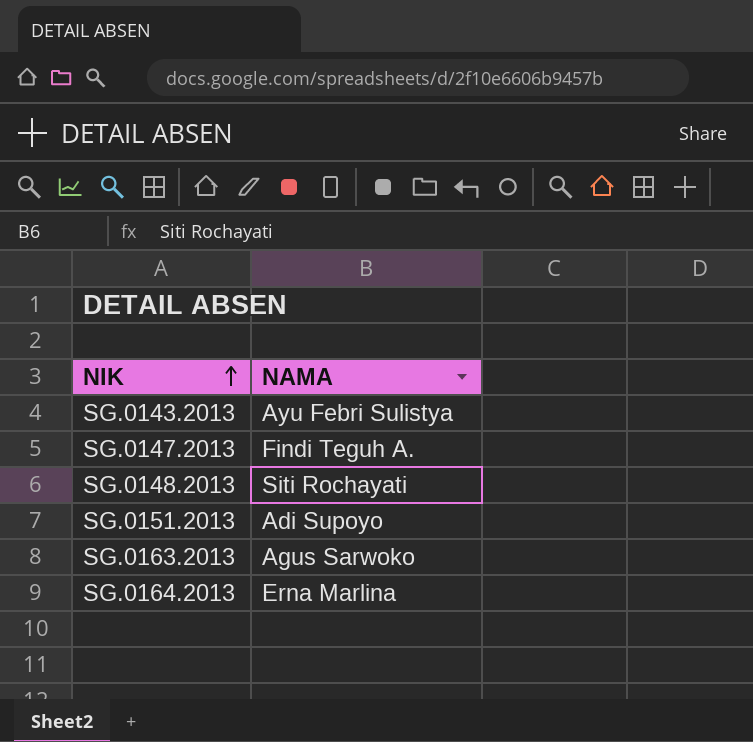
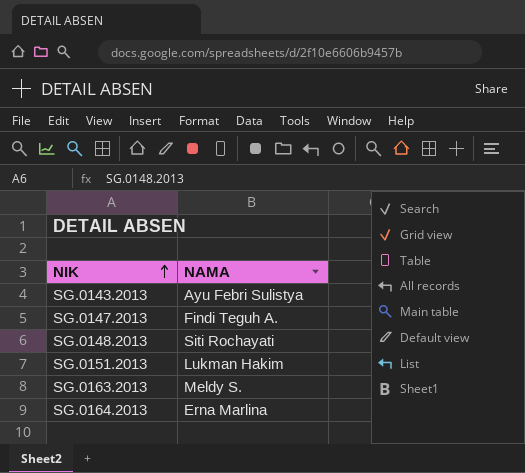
SG.0151.2013 | NAMA: Adi Supoyo -> Lukman Hakim
SG.0163.2013 | NAMA: Agus Sarwoko -> Meldy S.

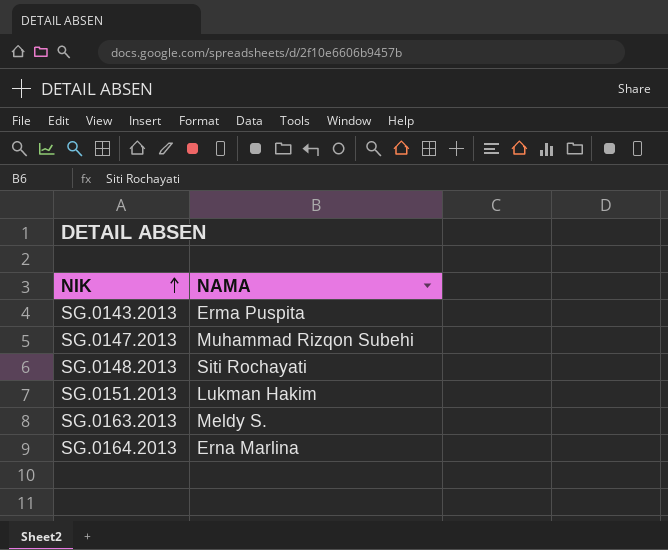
SG.0143.2013 | NAMA: Ayu Febri Sulistya -> Erma Puspita
SG.0147.2013 | NAMA: Findi Teguh A. -> Muhammad Rizqon Subehi

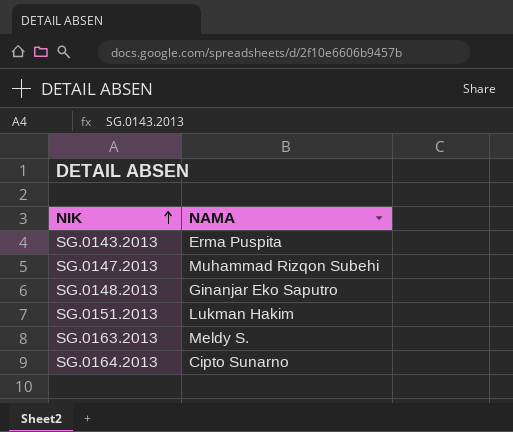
SG.0148.2013 | NAMA: Siti Rochayati -> Ginanjar Eko Saputro
SG.0164.2013 | NAMA: Erna Marlina -> Cipto Sunarno

